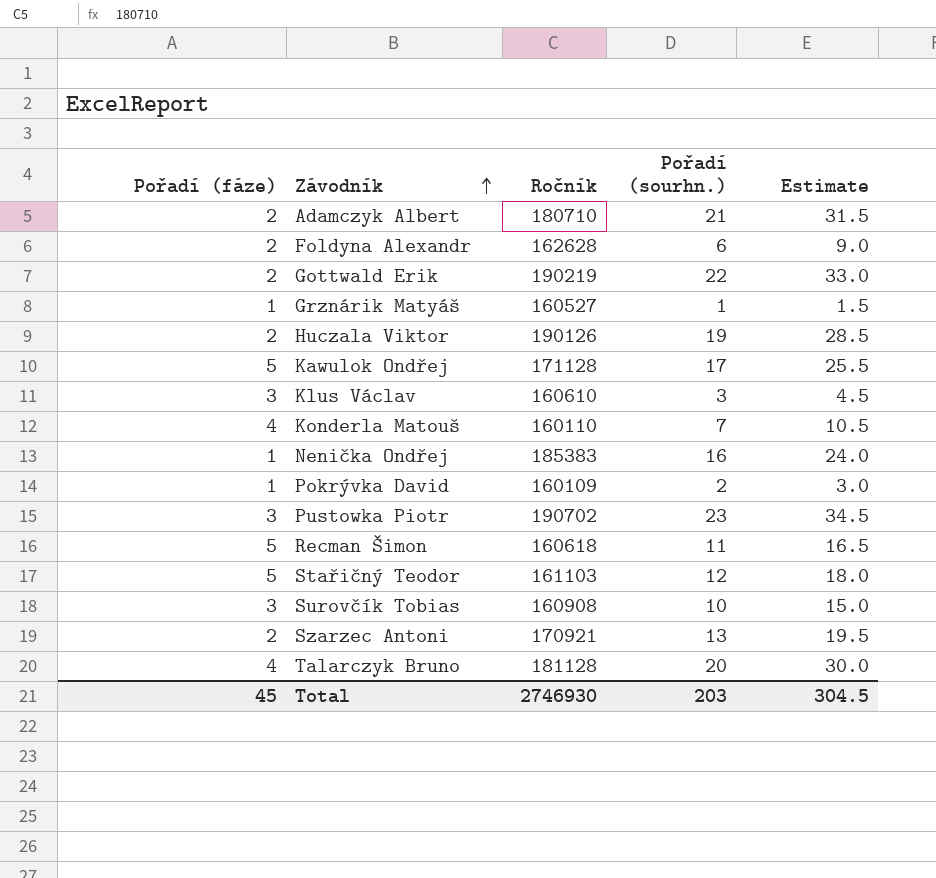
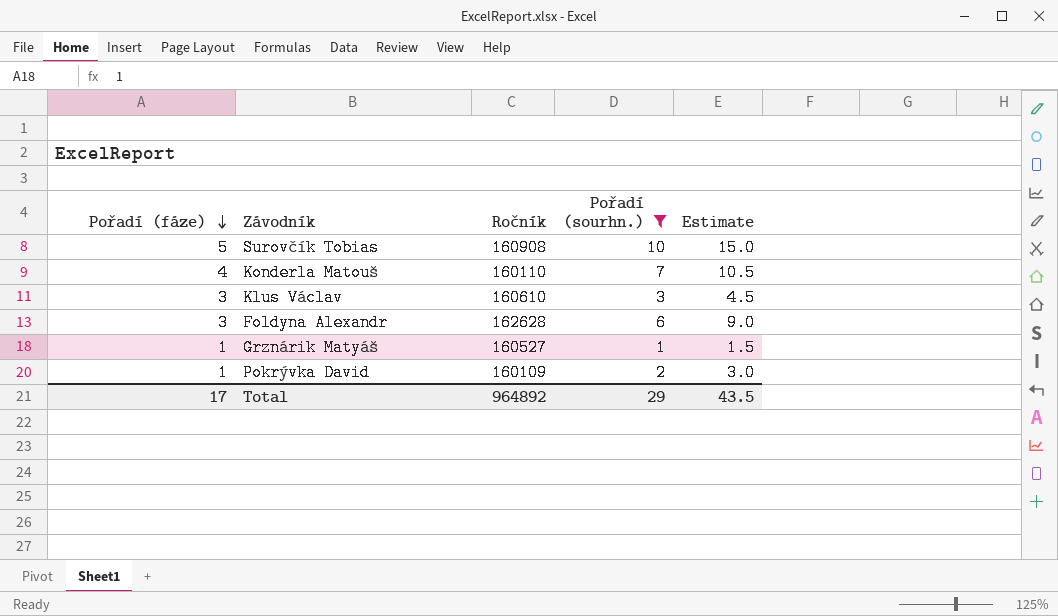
filter: none -> Pořadí (sourhn.) <= 10
row order: Závodník ascending -> Pořadí (fáze) descending
Surovčík Tobias | Pořadí (fáze): 3 -> 5
Foldyna Alexandr | Pořadí (fáze): 2 -> 3
Total | Pořadí (fáze): 45 -> 17
Total | Ročník: 2746930 -> 964892
Total | Pořadí (sourhn.): 203 -> 29
Total | Estimate: 304.5 -> 43.5

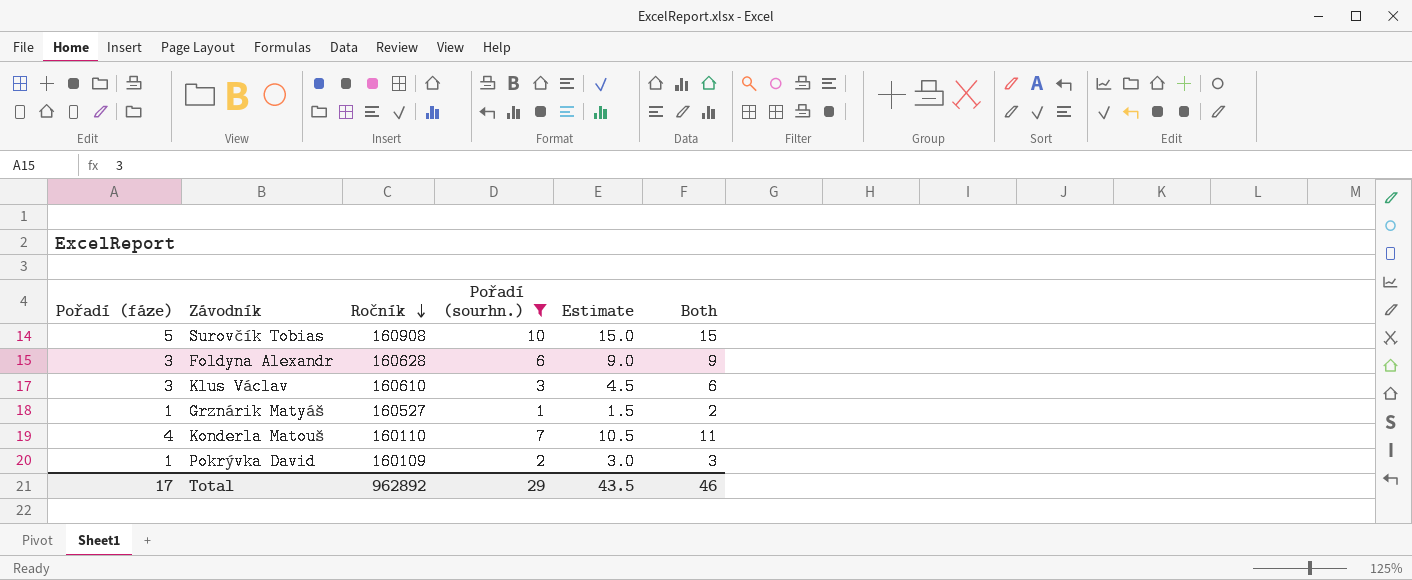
row order: Pořadí (fáze) descending -> Ročník descending
column Both | formula: none -> [Pořadí (fáze)] + [Pořadí (sourhn.)]
Foldyna Alexandr | Ročník: 162628 -> 160628
Total | Ročník: 964892 -> 962892

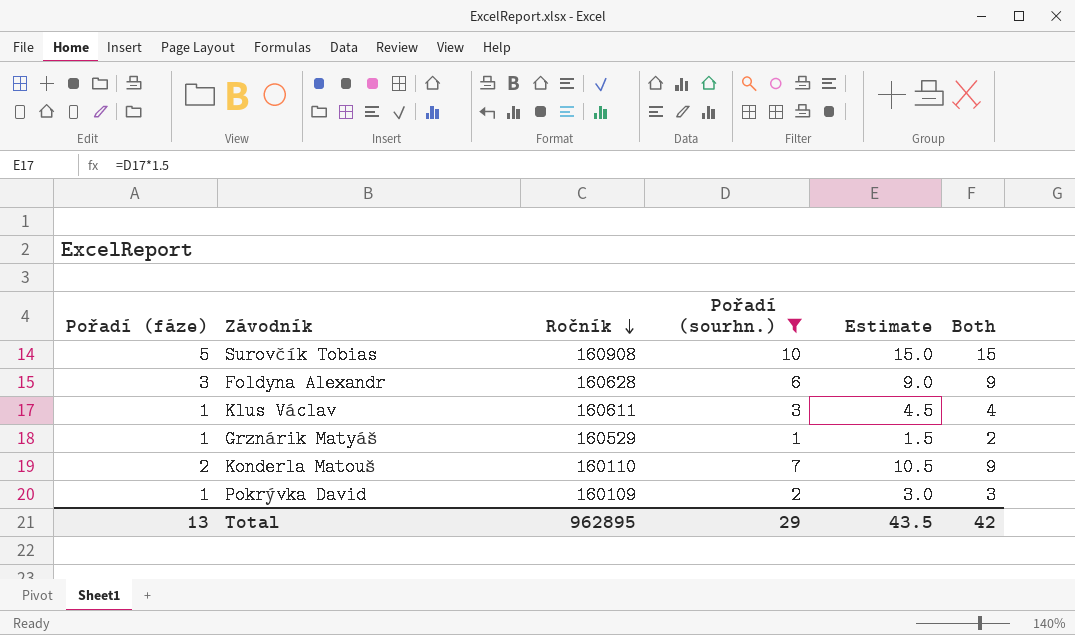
Klus Václav | Pořadí (fáze): 3 -> 1
Klus Václav | Ročník: 160610 -> 160611
Klus Václav | Both: 6 -> 4
Grznárik Matyáš | Ročník: 160527 -> 160529
Konderla Matouš | Pořadí (fáze): 4 -> 2
Konderla Matouš | Both: 11 -> 9
Total | Pořadí (fáze): 17 -> 13
Total | Ročník: 962892 -> 962895
Total | Both: 46 -> 42

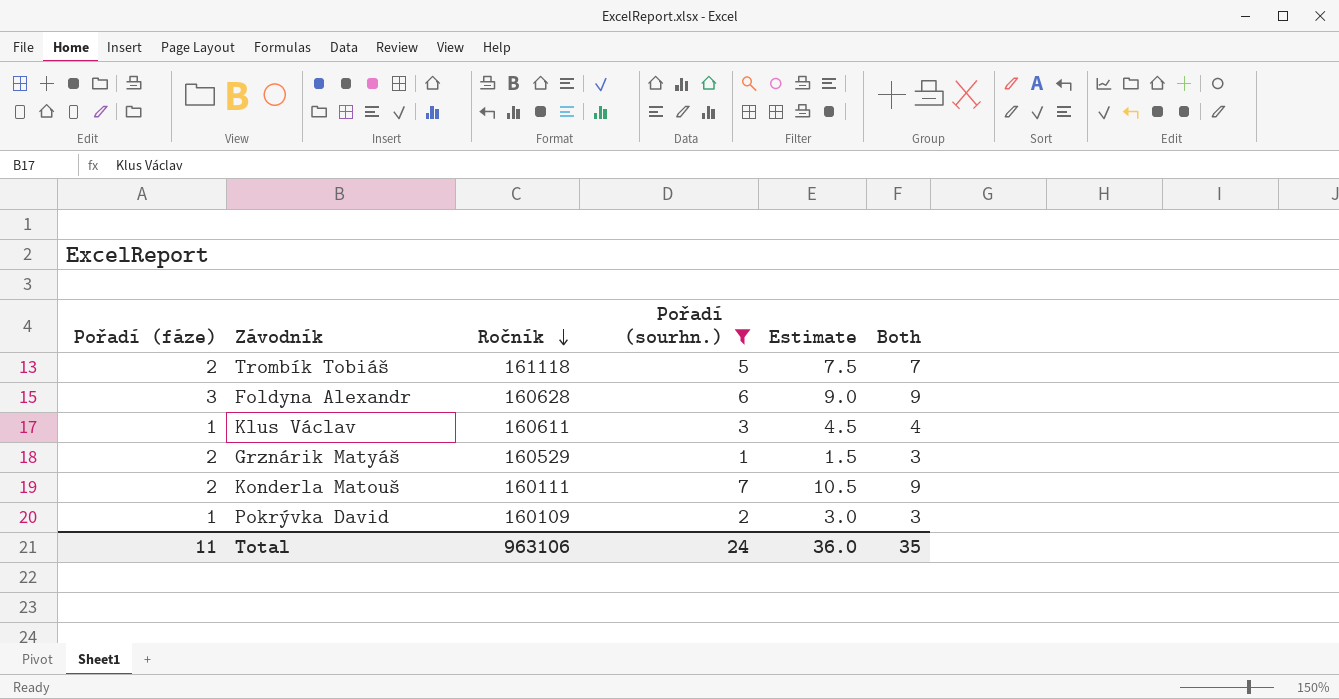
row Surovčík Tobias: 5 | 160908 | 10 | 15.0 | 15 -> none
row Trombík Tobiáš: none -> 2 | 161118 | 5 | 7.5 | 7
Grznárik Matyáš | Pořadí (fáze): 1 -> 2
Grznárik Matyáš | Both: 2 -> 3
Konderla Matouš | Ročník: 160110 -> 160111
Total | Pořadí (fáze): 13 -> 11
Total | Ročník: 962895 -> 963106
Total | Pořadí (sourhn.): 29 -> 24
Total | Estimate: 43.5 -> 36.0
Total | Both: 42 -> 35

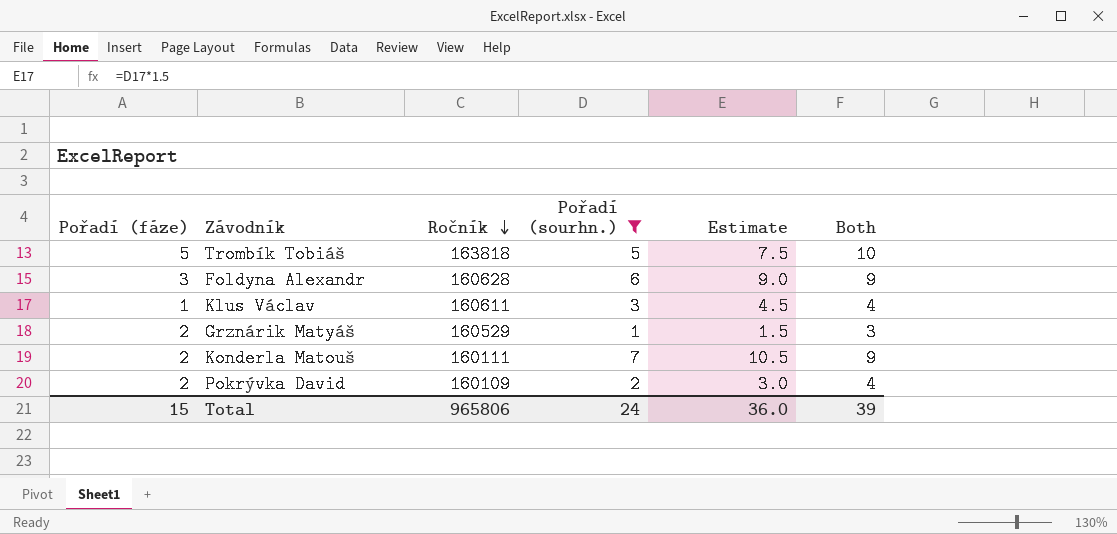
Trombík Tobiáš | Pořadí (fáze): 2 -> 5
Trombík Tobiáš | Ročník: 161118 -> 163818
Trombík Tobiáš | Both: 7 -> 10
Pokrývka David | Pořadí (fáze): 1 -> 2
Pokrývka David | Both: 3 -> 4
Total | Pořadí (fáze): 11 -> 15
Total | Ročník: 963106 -> 965806
Total | Both: 35 -> 39

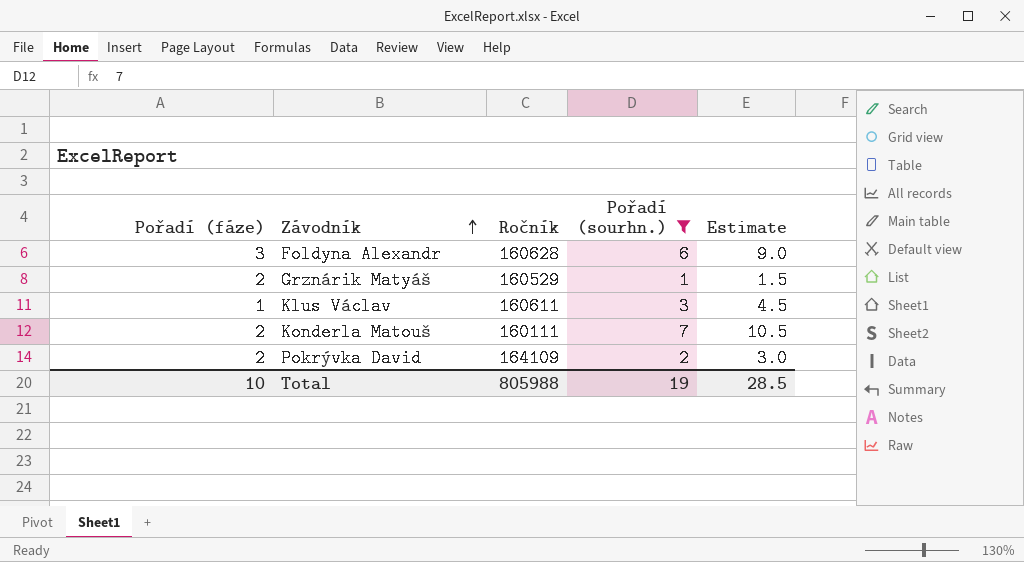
row order: Ročník descending -> Závodník ascending
column Both | formula: [Pořadí (fáze)] + [Pořadí (sourhn.)] -> none
row Trombík Tobiáš: 5 | 163818 | 5 | 7.5 | 10 -> none
Pokrývka David | Ročník: 160109 -> 164109
Total | Pořadí (fáze): 15 -> 10
Total | Ročník: 965806 -> 805988
Total | Pořadí (sourhn.): 24 -> 19
Total | Estimate: 36.0 -> 28.5

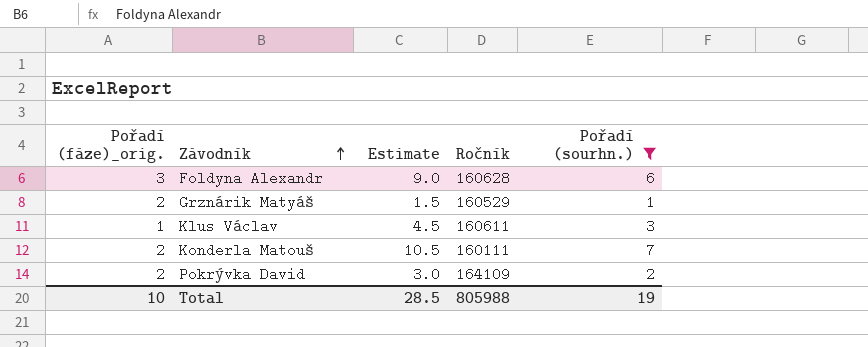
column name: Pořadí (fáze) -> Pořadí (fáze)_orig.
column Estimate | position: 5 -> 3

